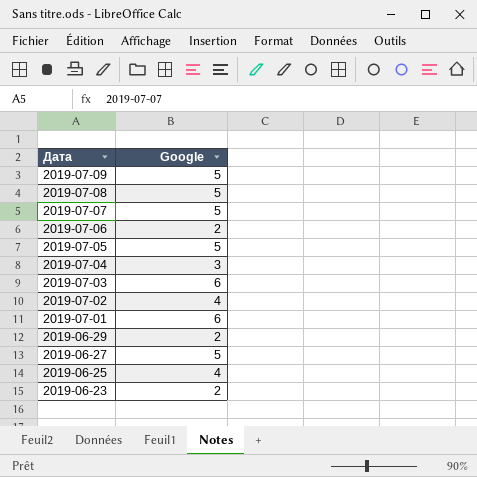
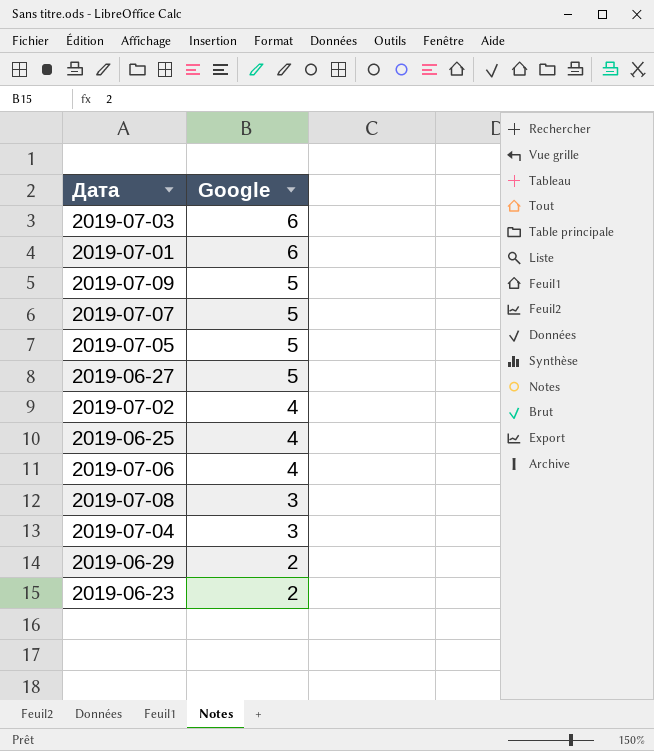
row order: Дата descending -> Google descending
2019-07-06 | Google: 2 -> 4
2019-07-08 | Google: 5 -> 3

